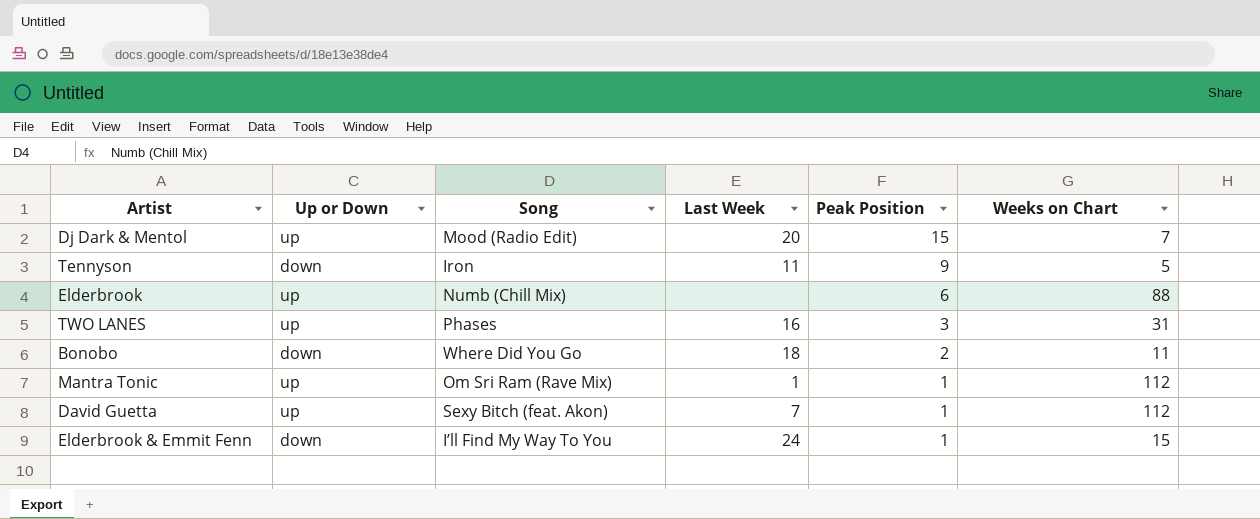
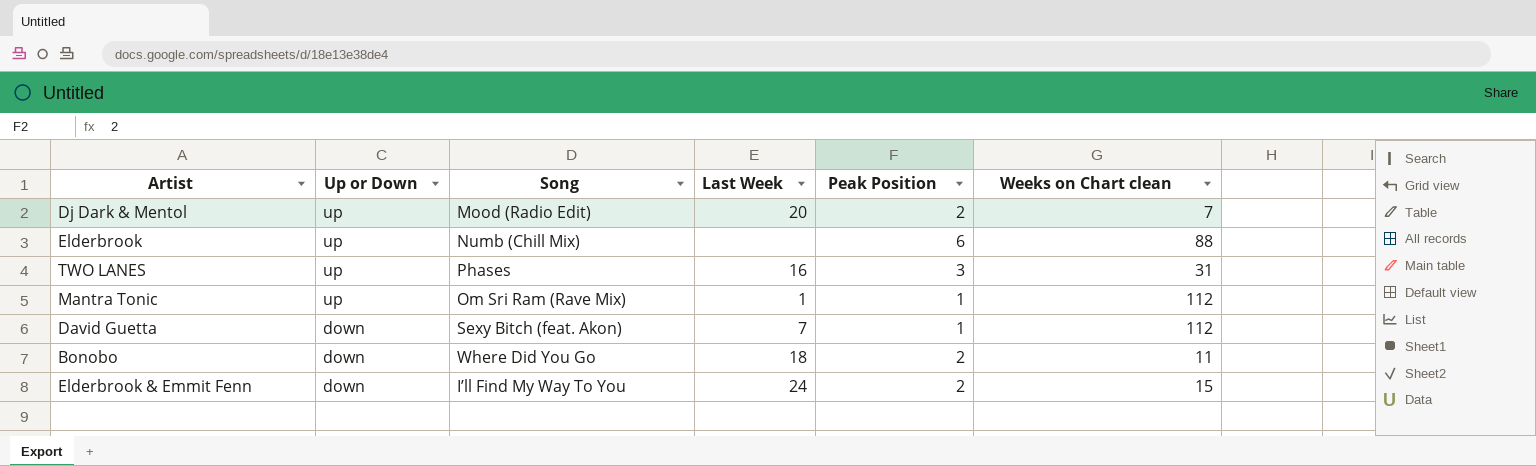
row order: Peak Position descending -> Up or Down descending
column name: Weeks on Chart -> Weeks on Chart clean
row Tennyson: down | Iron | 11 | 9 | 5 -> none
Dj Dark & Mentol | Peak Position: 15 -> 2
David Guetta | Up or Down: up -> down
Elderbrook & Emmit Fenn | Peak Position: 1 -> 2

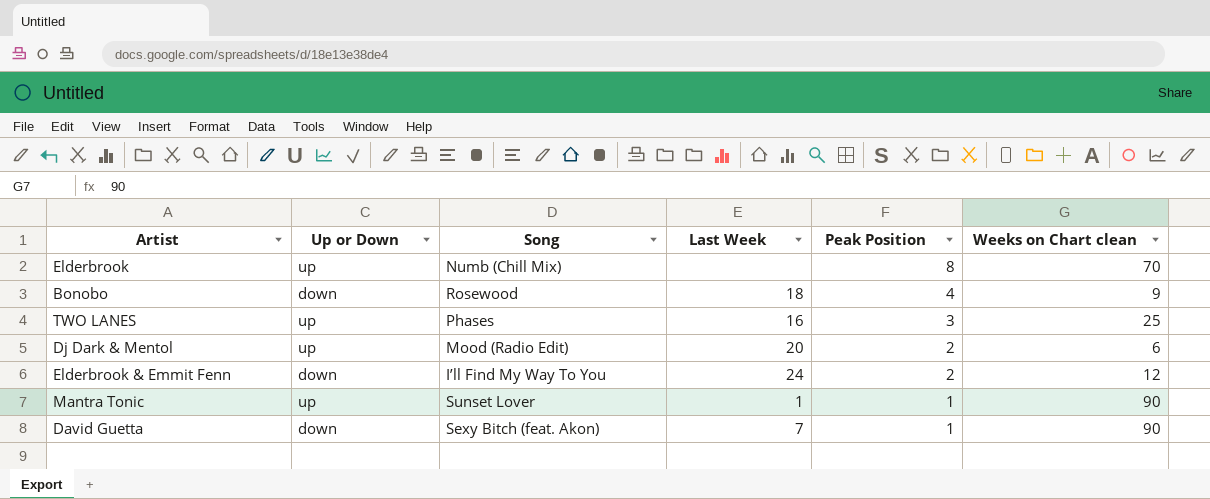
row order: Up or Down descending -> Peak Position descending
Elderbrook | Peak Position: 6 -> 8
Elderbrook | Weeks on Chart clean: 88 -> 70
Bonobo | Song: Where Did You Go -> Rosewood
Bonobo | Peak Position: 2 -> 4
Bonobo | Weeks on Chart clean: 11 -> 9
TWO LANES | Weeks on Chart clean: 31 -> 25
Dj Dark & Mentol | Weeks on Chart clean: 7 -> 6
Elderbrook & Emmit Fenn | Weeks on Chart clean: 15 -> 12
Mantra Tonic | Song: Om Sri Ram (Rave Mix) -> Sunset Lover
Mantra Tonic | Weeks on Chart clean: 112 -> 90
David Guetta | Weeks on Chart clean: 112 -> 90

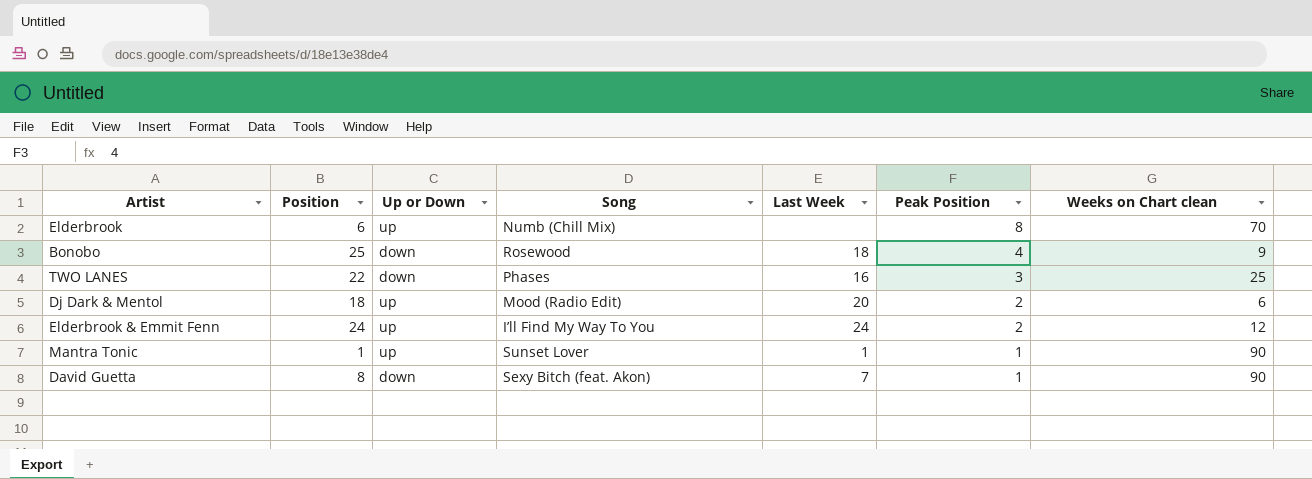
column Position | position: none -> 2
TWO LANES | Up or Down: up -> down
Elderbrook & Emmit Fenn | Up or Down: down -> up

